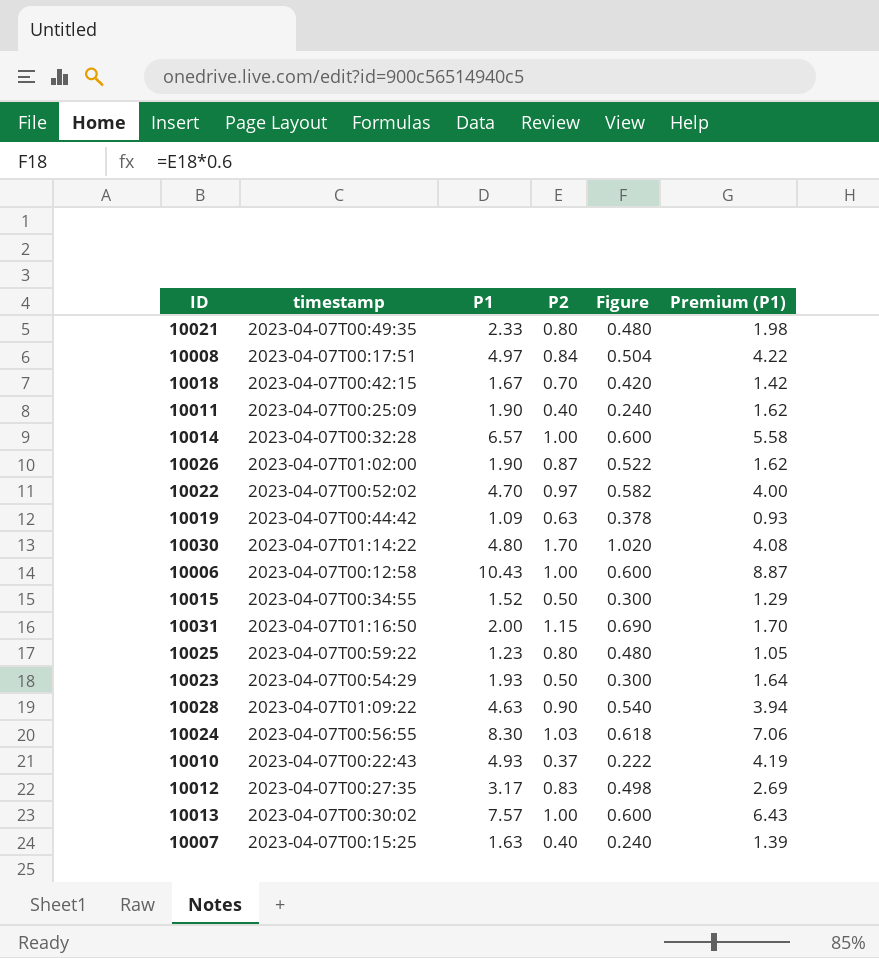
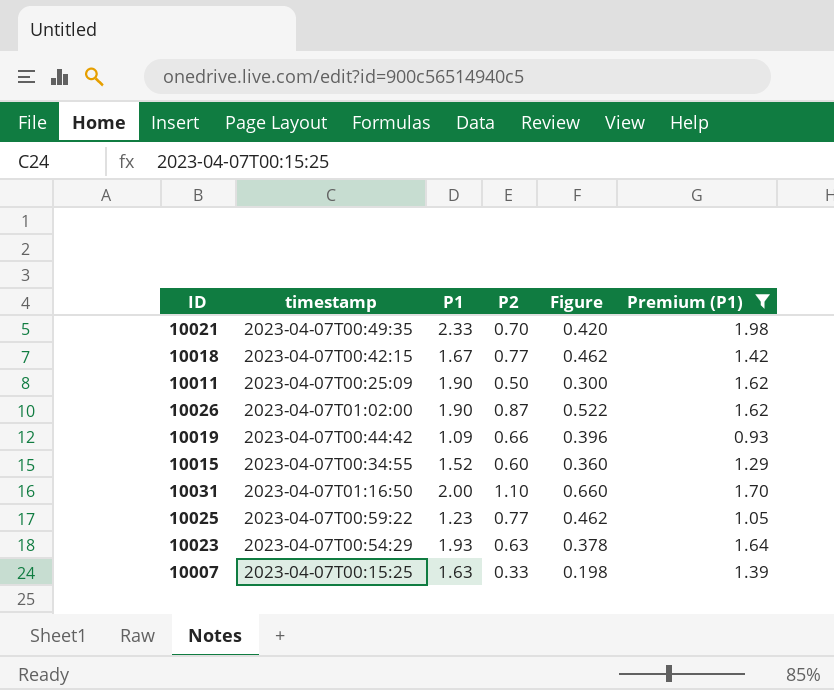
filter: none -> Premium (P1) <= 1.98
10021 | P2: 0.80 -> 0.70
10021 | Figure: 0.480 -> 0.420
10018 | P2: 0.70 -> 0.77
10018 | Figure: 0.420 -> 0.462
10011 | P2: 0.40 -> 0.50
10011 | Figure: 0.240 -> 0.300
10019 | P2: 0.63 -> 0.66
10019 | Figure: 0.378 -> 0.396
10015 | P2: 0.50 -> 0.60
10015 | Figure: 0.300 -> 0.360
10031 | P2: 1.15 -> 1.10
10031 | Figure: 0.690 -> 0.660
10025 | P2: 0.80 -> 0.77
10025 | Figure: 0.480 -> 0.462
10023 | P2: 0.50 -> 0.63
10023 | Figure: 0.300 -> 0.378
10007 | P2: 0.40 -> 0.33
10007 | Figure: 0.240 -> 0.198

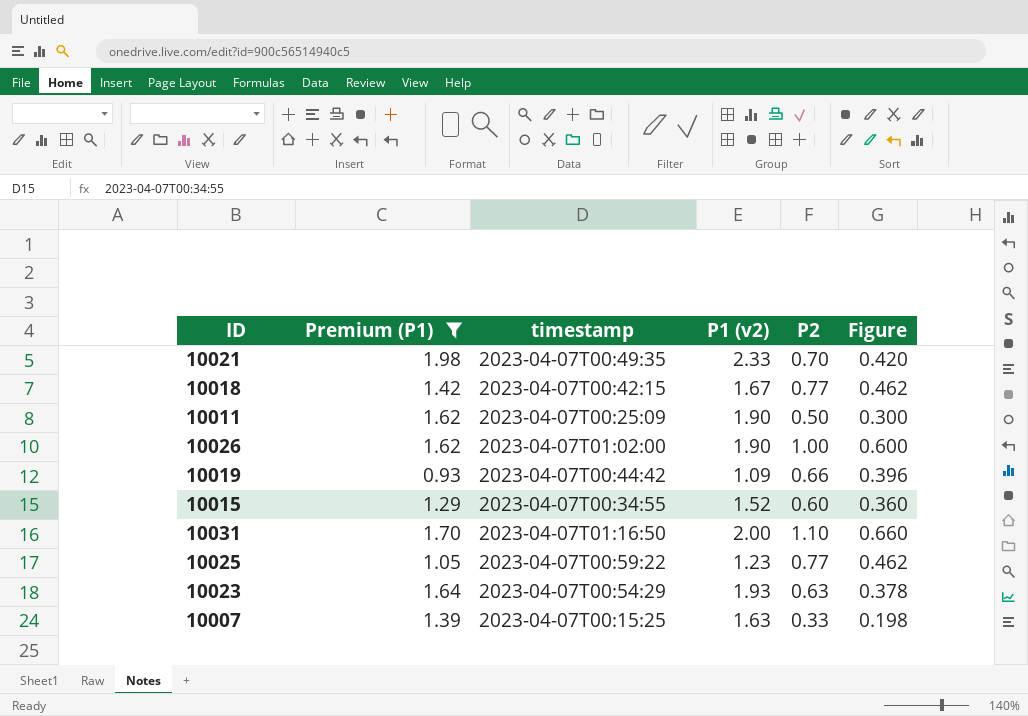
column Premium (P1) | position: 6 -> 2
column name: P1 -> P1 (v2)
10026 | P2: 0.87 -> 1.00
10026 | Figure: 0.522 -> 0.600

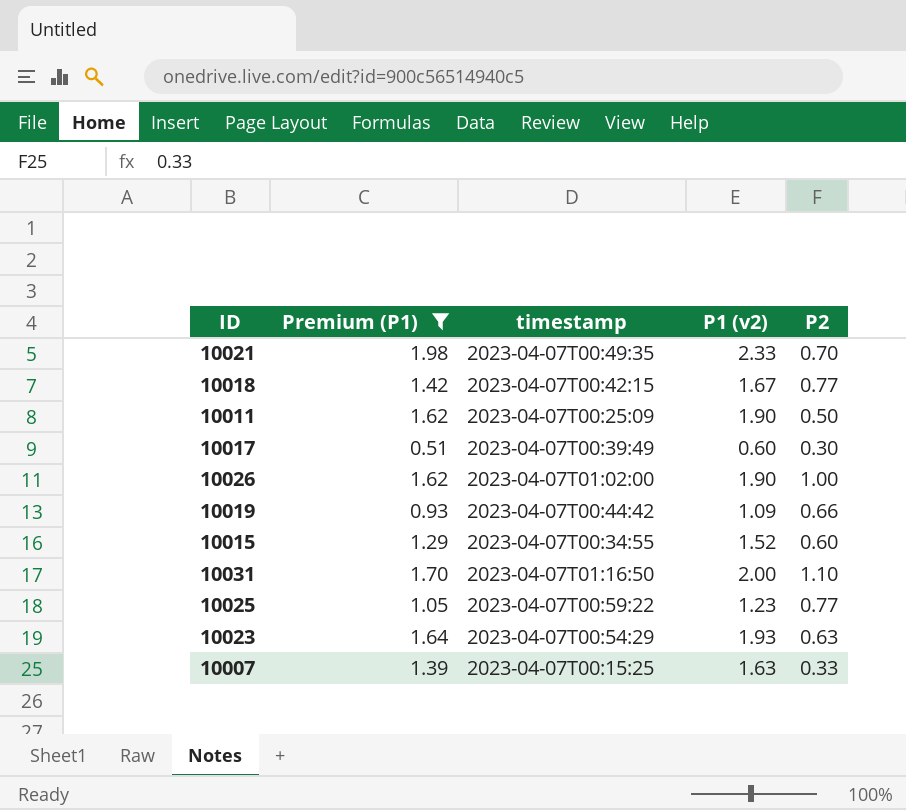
column Figure | formula: [P2] * 0.6 -> none
row 10017: none -> 0.51 | 2023-04-07T00:39:49 | 0.60 | 0.30

